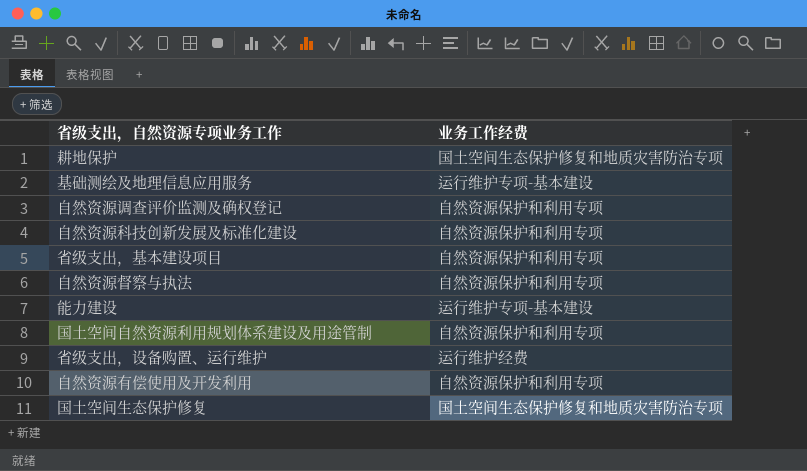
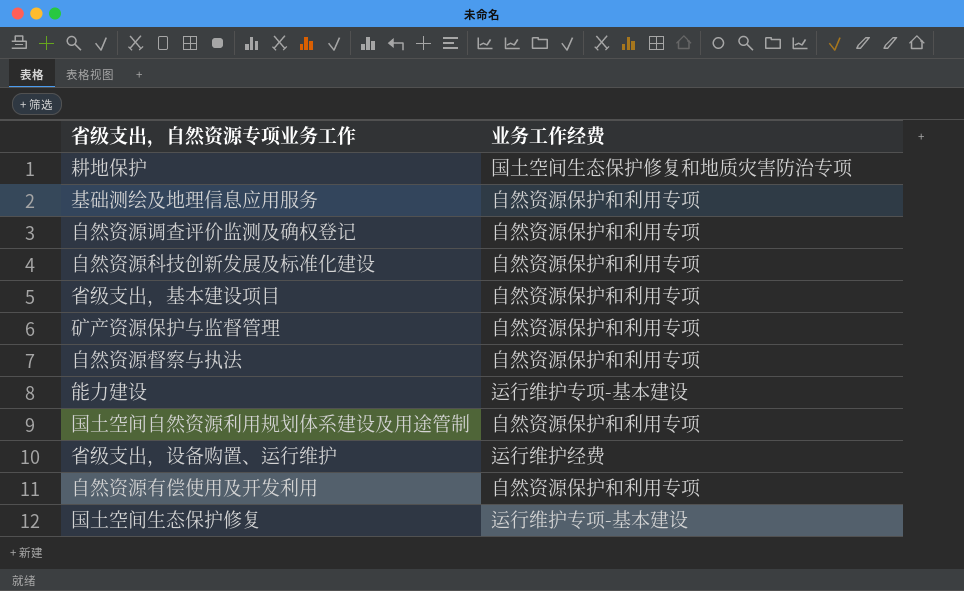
基础测绘及地理信息应用服务 | 业务工作经费: 运行维护专项-基本建设 -> 自然资源保护和利用专项
row 矿产资源保护与监督管理: none -> 自然资源保护和利用专项
国土空间生态保护修复 | 业务工作经费: 国土空间生态保护修复和地质灾害防治专项 -> 运行维护专项-基本建设

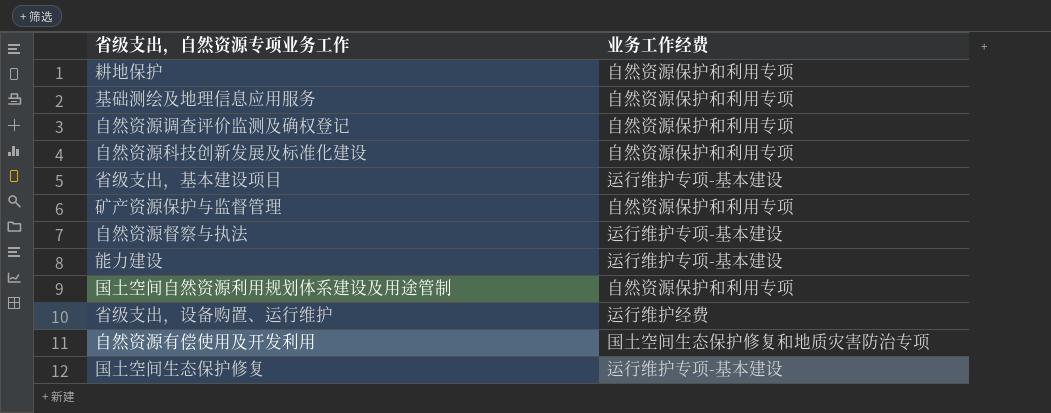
耕地保护 | 业务工作经费: 国土空间生态保护修复和地质灾害防治专项 -> 自然资源保护和利用专项
省级支出，基本建设项目 | 业务工作经费: 自然资源保护和利用专项 -> 运行维护专项-基本建设
自然资源督察与执法 | 业务工作经费: 自然资源保护和利用专项 -> 运行维护专项-基本建设
自然资源有偿使用及开发利用 | 业务工作经费: 自然资源保护和利用专项 -> 国土空间生态保护修复和地质灾害防治专项

